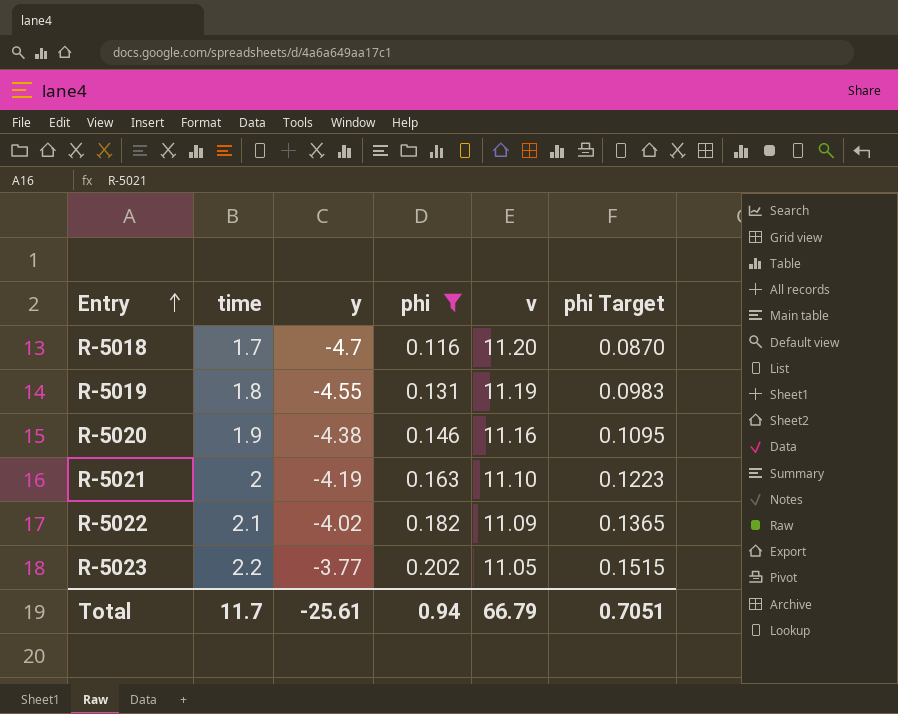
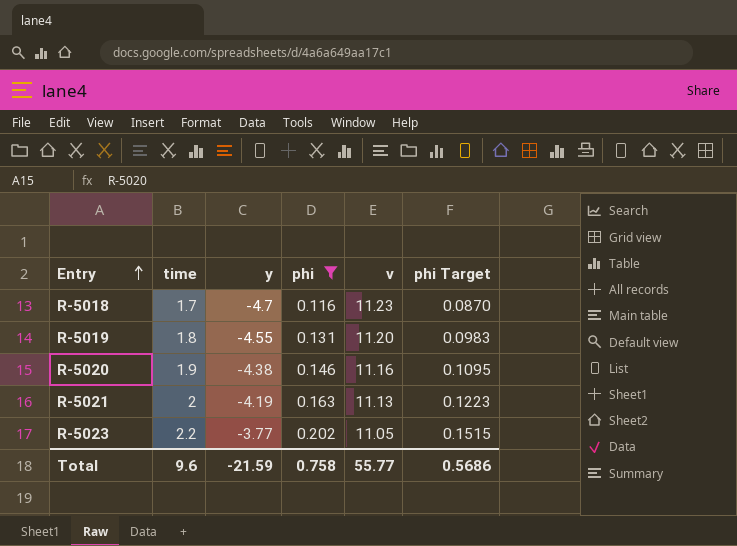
row R-5022: 2.1 | -4.02 | 0.182 | 11.09 | 0.1365 -> none
R-5018 | v: 11.20 -> 11.23
R-5019 | v: 11.19 -> 11.20
R-5021 | v: 11.10 -> 11.13
Total | time: 11.7 -> 9.6
Total | y: -25.61 -> -21.59
Total | phi: 0.94 -> 0.758
Total | v: 66.79 -> 55.77
Total | phi Target: 0.7051 -> 0.5686

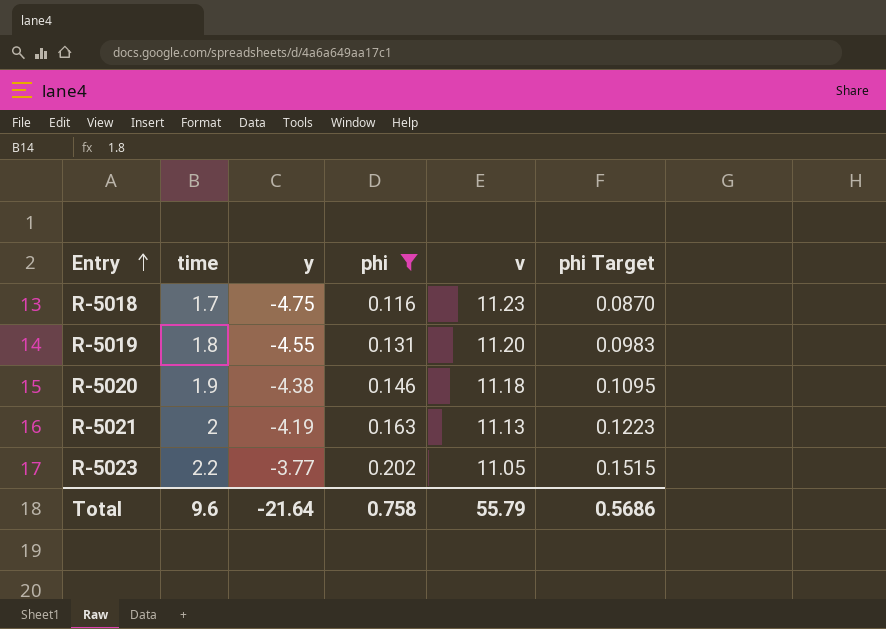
R-5018 | y: -4.7 -> -4.75
R-5020 | v: 11.16 -> 11.18
Total | y: -21.59 -> -21.64
Total | v: 55.77 -> 55.79

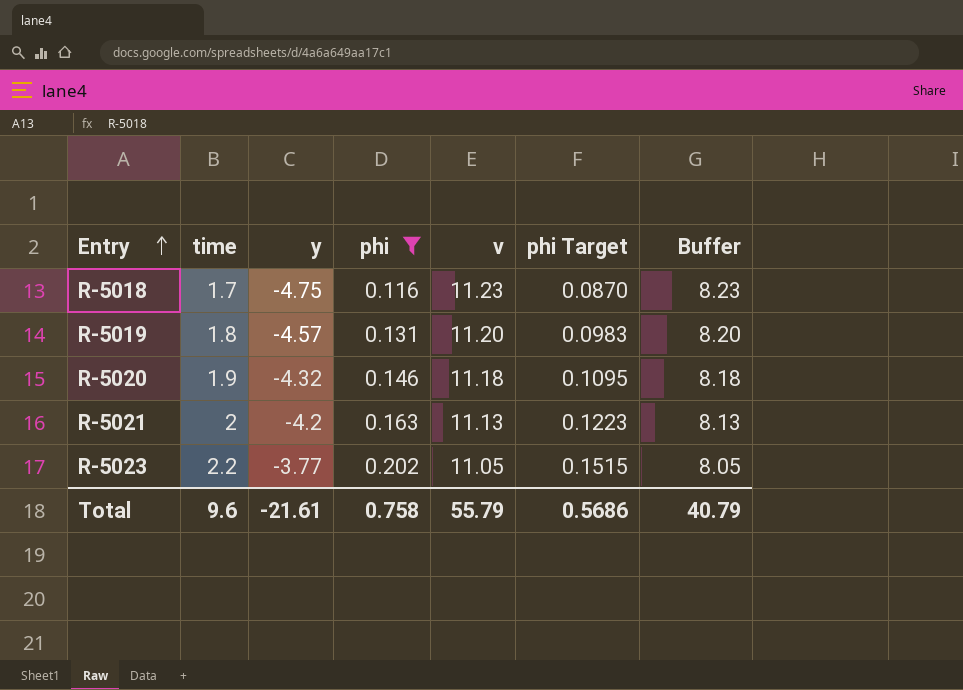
column Buffer | formula: none -> [v] - 3
R-5019 | y: -4.55 -> -4.57
R-5020 | y: -4.38 -> -4.32
R-5021 | y: -4.19 -> -4.2
Total | y: -21.64 -> -21.61

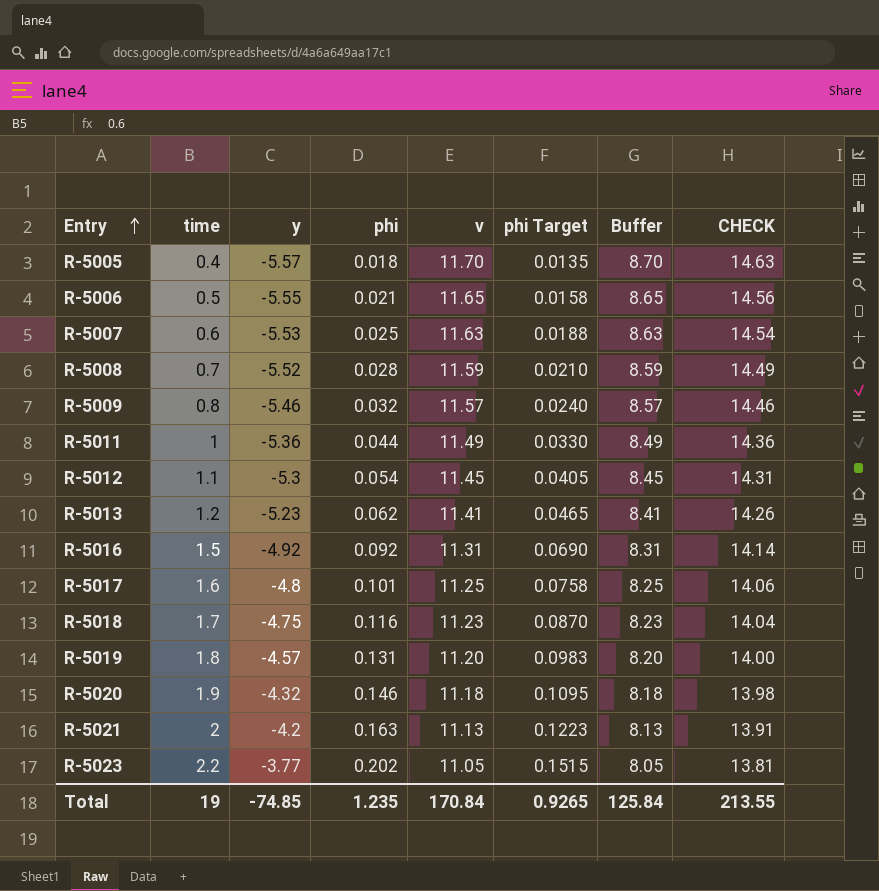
filter: phi >= 0.116 -> none
column CHECK | formula: none -> [v] * 1.25
Total | time: 9.6 -> 19
Total | y: -21.61 -> -74.85
Total | phi: 0.758 -> 1.235
Total | v: 55.79 -> 170.84
Total | phi Target: 0.5686 -> 0.9265
Total | Buffer: 40.79 -> 125.84

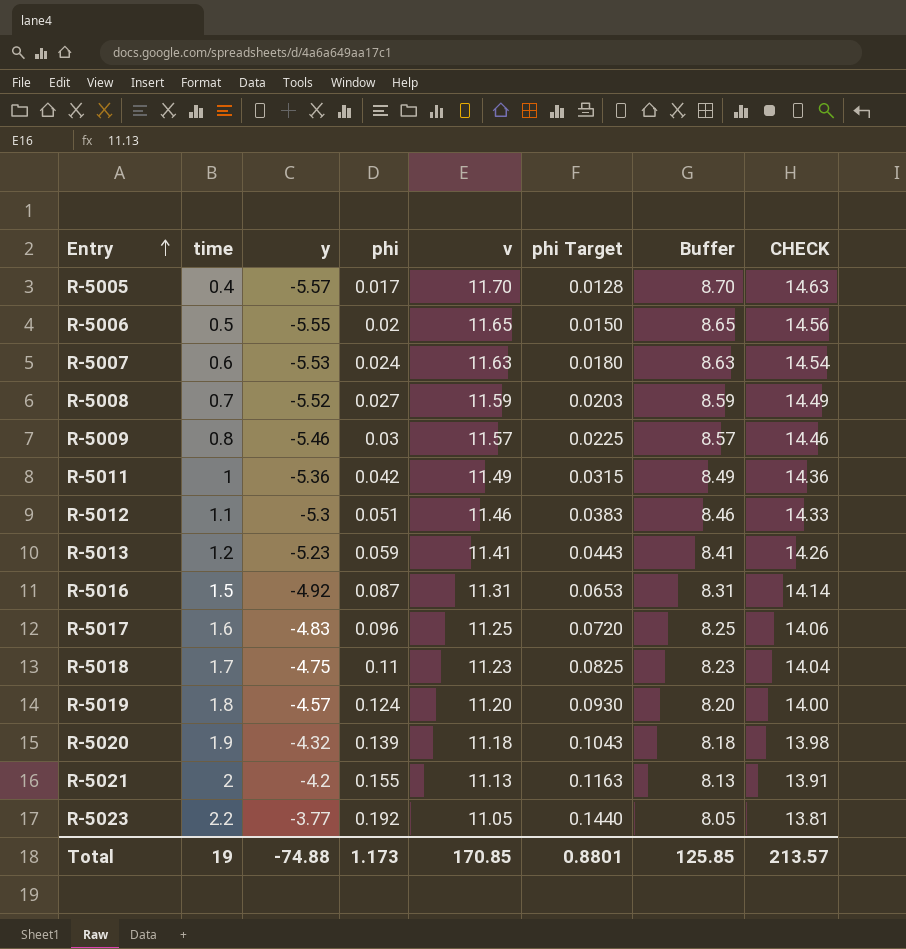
R-5005 | phi: 0.018 -> 0.017
R-5005 | phi Target: 0.0135 -> 0.0128
R-5006 | phi: 0.021 -> 0.02
R-5006 | phi Target: 0.0158 -> 0.0150
R-5007 | phi: 0.025 -> 0.024
R-5007 | phi Target: 0.0188 -> 0.0180
R-5008 | phi: 0.028 -> 0.027
R-5008 | phi Target: 0.0210 -> 0.0203
R-5009 | phi: 0.032 -> 0.03
R-5009 | phi Target: 0.0240 -> 0.0225
R-5011 | phi: 0.044 -> 0.042
R-5011 | phi Target: 0.0330 -> 0.0315
R-5012 | phi: 0.054 -> 0.051
R-5012 | v: 11.45 -> 11.46
R-5012 | phi Target: 0.0405 -> 0.0383
R-5012 | Buffer: 8.45 -> 8.46
R-5012 | CHECK: 14.31 -> 14.33
R-5013 | phi: 0.062 -> 0.059
R-5013 | phi Target: 0.0465 -> 0.0443
R-5016 | phi: 0.092 -> 0.087
R-5016 | phi Target: 0.0690 -> 0.0653
R-5017 | y: -4.8 -> -4.83
R-5017 | phi: 0.101 -> 0.096
R-5017 | phi Target: 0.0758 -> 0.0720
R-5018 | phi: 0.116 -> 0.11
R-5018 | phi Target: 0.0870 -> 0.0825
R-5019 | phi: 0.131 -> 0.124
R-5019 | phi Target: 0.0983 -> 0.0930
R-5020 | phi: 0.146 -> 0.139
R-5020 | phi Target: 0.1095 -> 0.1043
R-5021 | phi: 0.163 -> 0.155
R-5021 | phi Target: 0.1223 -> 0.1163
R-5023 | phi: 0.202 -> 0.192
R-5023 | phi Target: 0.1515 -> 0.1440
Total | y: -74.85 -> -74.88
Total | phi: 1.235 -> 1.173
Total | v: 170.84 -> 170.85
Total | phi Target: 0.9265 -> 0.8801
Total | Buffer: 125.84 -> 125.85
Total | CHECK: 213.55 -> 213.57

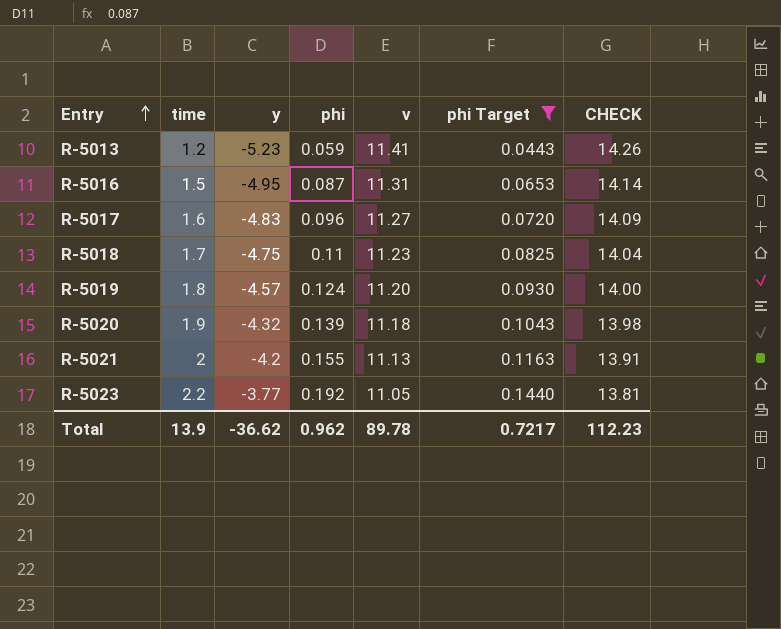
filter: none -> phi Target >= 0.0443
column Buffer | formula: [v] - 3 -> none
R-5016 | y: -4.92 -> -4.95
R-5017 | v: 11.25 -> 11.27
R-5017 | CHECK: 14.06 -> 14.09
Total | time: 19 -> 13.9
Total | y: -74.88 -> -36.62
Total | phi: 1.173 -> 0.962
Total | v: 170.85 -> 89.78
Total | phi Target: 0.8801 -> 0.7217
Total | CHECK: 213.57 -> 112.23

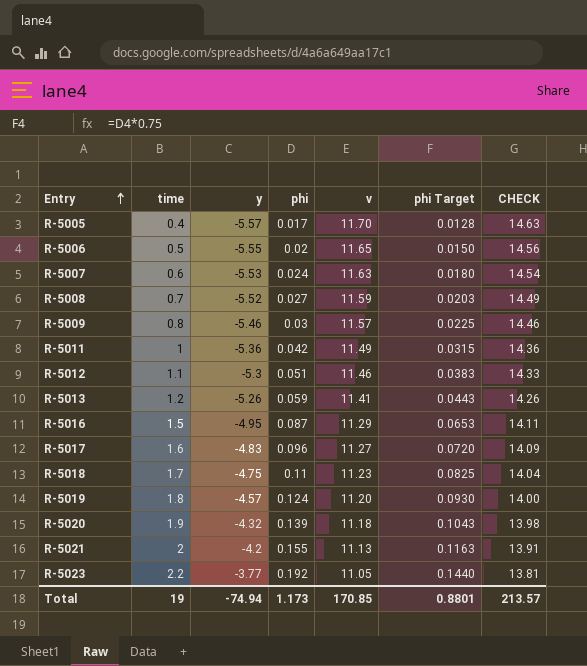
filter: phi Target >= 0.0443 -> none
R-5013 | y: -5.23 -> -5.26
R-5016 | v: 11.31 -> 11.29
R-5016 | CHECK: 14.14 -> 14.11
Total | time: 13.9 -> 19
Total | y: -36.62 -> -74.94
Total | phi: 0.962 -> 1.173
Total | v: 89.78 -> 170.85
Total | phi Target: 0.7217 -> 0.8801
Total | CHECK: 112.23 -> 213.57

